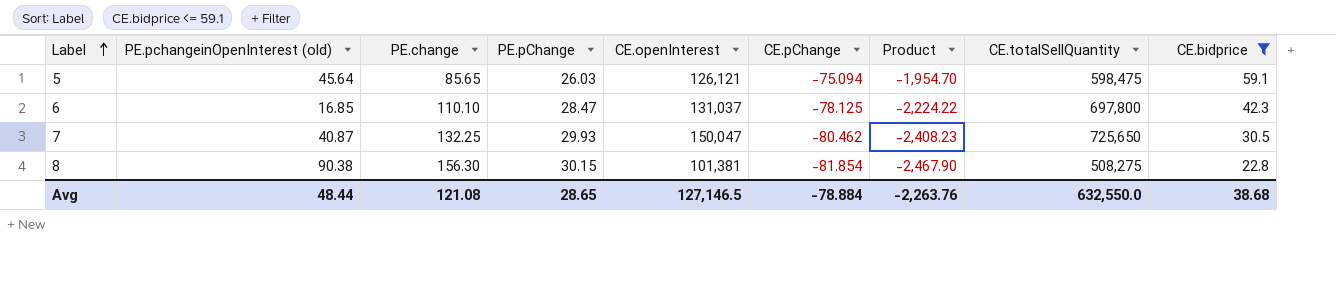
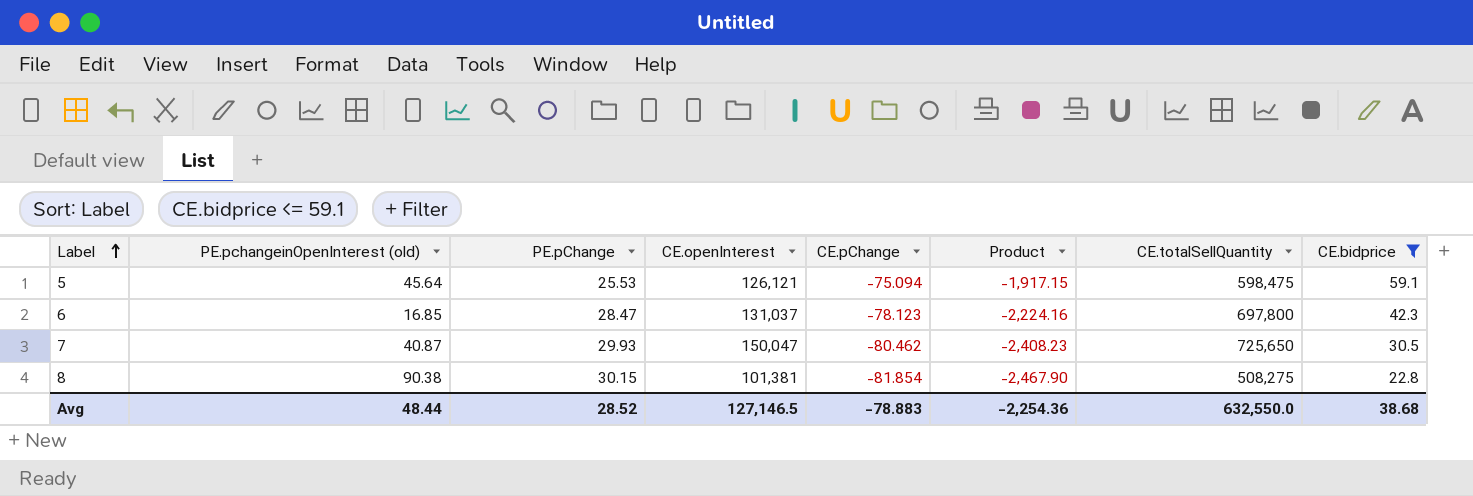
column PE.change | position: 3 -> none
5 | PE.pChange: 26.03 -> 25.53
5 | Product: -1,954.70 -> -1,917.15
6 | CE.pChange: -78.125 -> -78.123
6 | Product: -2,224.22 -> -2,224.16
Avg | PE.pChange: 28.65 -> 28.52
Avg | CE.pChange: -78.884 -> -78.883
Avg | Product: -2,263.76 -> -2,254.36

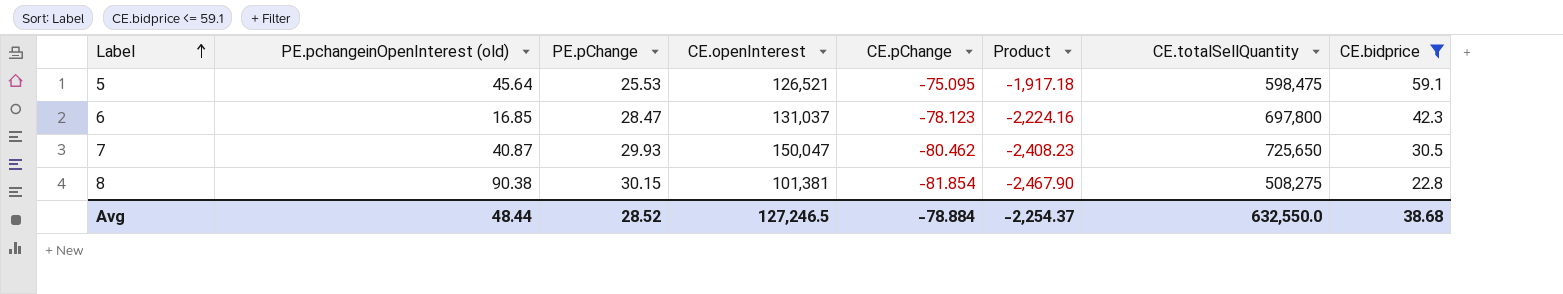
5 | CE.openInterest: 126,121 -> 126,521
5 | CE.pChange: -75.094 -> -75.095
5 | Product: -1,917.15 -> -1,917.18
Avg | CE.openInterest: 127,146.5 -> 127,246.5
Avg | CE.pChange: -78.883 -> -78.884
Avg | Product: -2,254.36 -> -2,254.37

